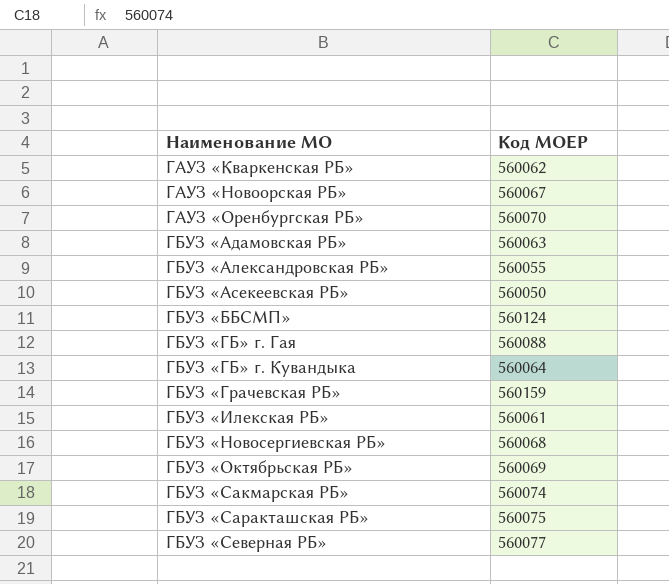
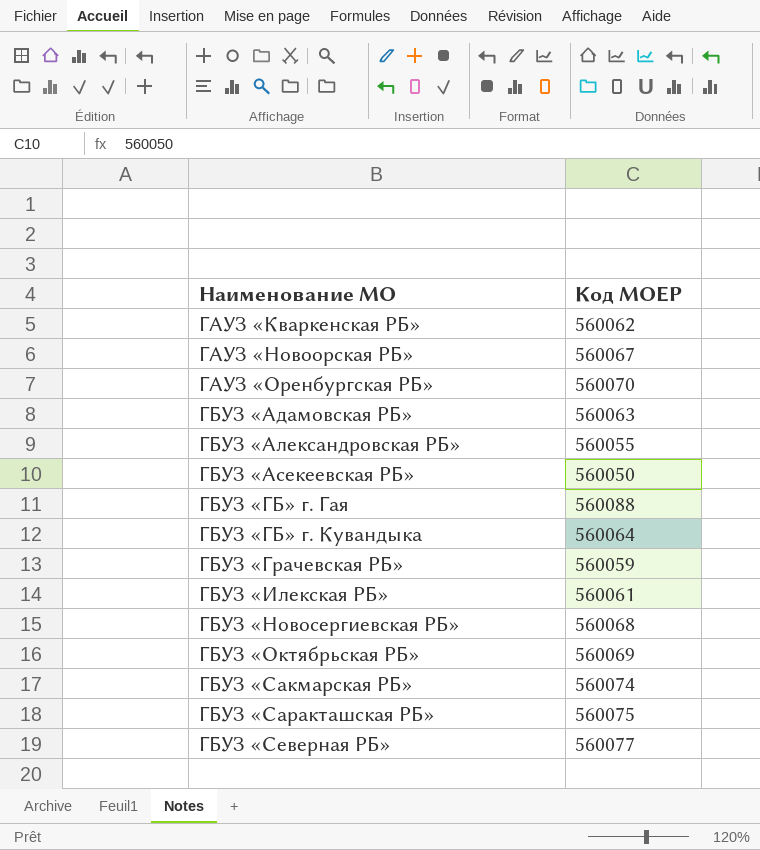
row ГБУЗ «ББСМП»: 560124 -> none
ГБУЗ «Грачевская РБ» | Код МОЕР: 560159 -> 560059

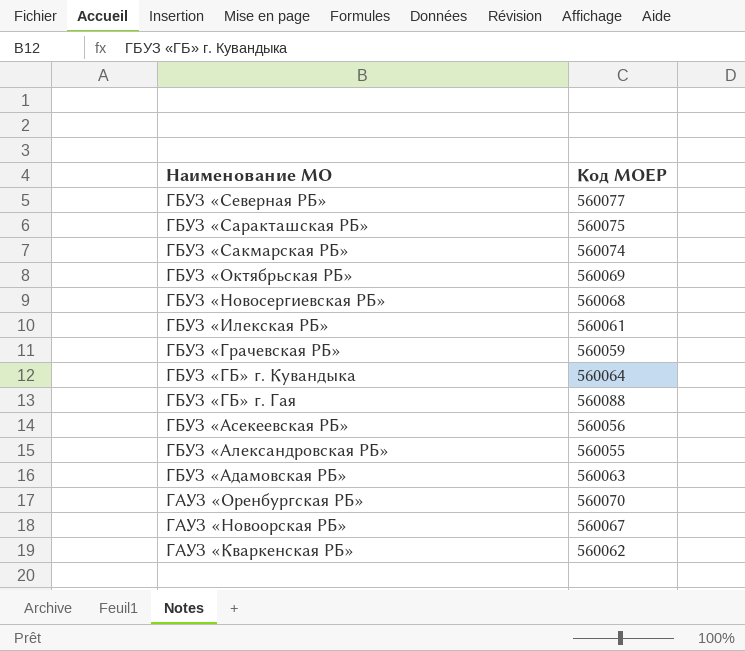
row order: Наименование МО ascending -> Наименование МО descending
ГБУЗ «Асекеевская РБ» | Код МОЕР: 560050 -> 560056

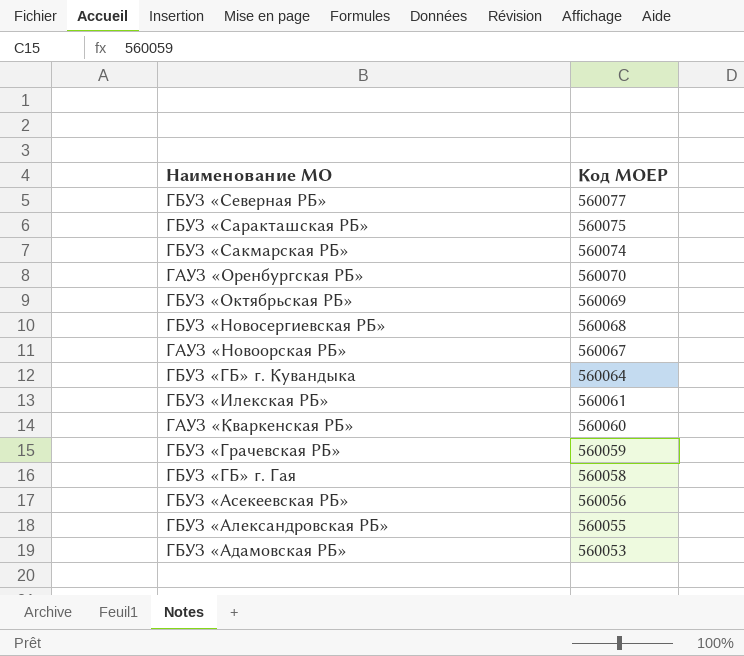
row order: Наименование МО descending -> Код МОЕР descending
ГАУЗ «Кваркенская РБ» | Код МОЕР: 560062 -> 560060
ГБУЗ «ГБ» г. Гая | Код МОЕР: 560088 -> 560058
ГБУЗ «Адамовская РБ» | Код МОЕР: 560063 -> 560053

